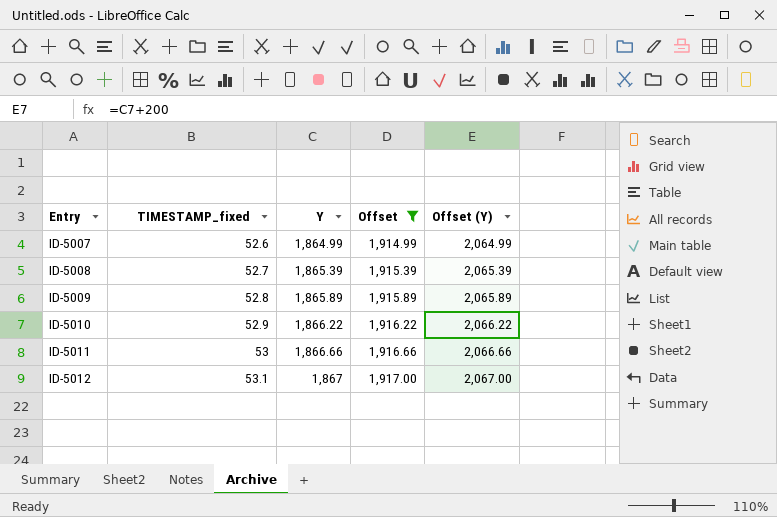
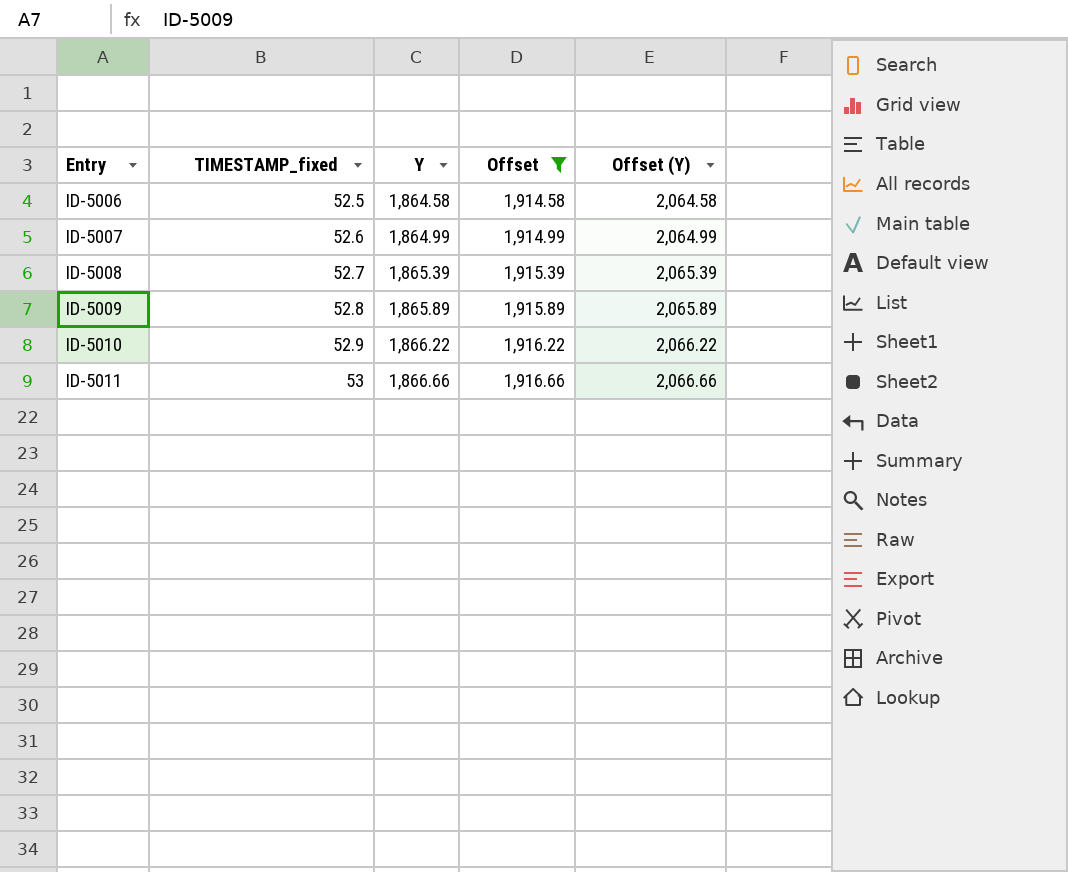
row ID-5012: 53.1 | 1,867 | 1,917.00 | 2,067.00 -> none
row ID-5006: none -> 52.5 | 1,864.58 | 1,914.58 | 2,064.58

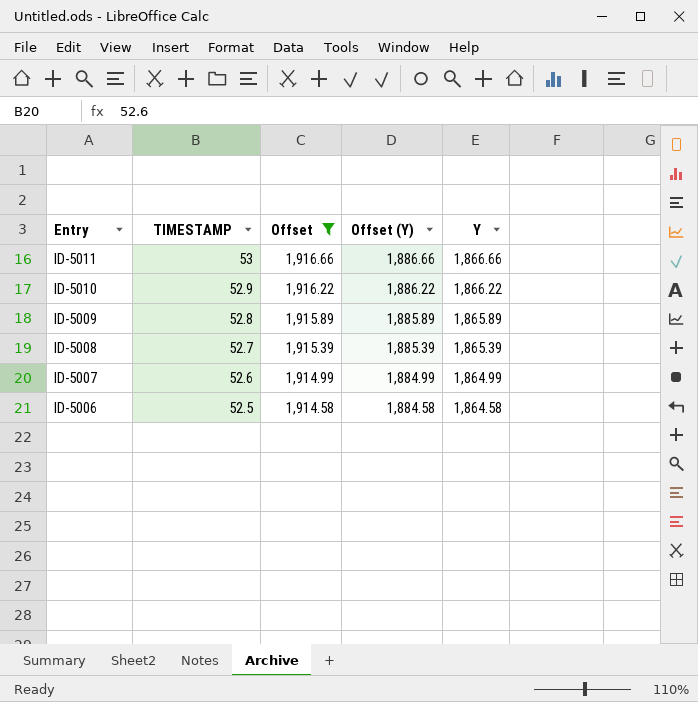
row order: Entry ascending -> Entry descending
column name: TIMESTAMP_fixed -> TIMESTAMP
column Offset (Y) | formula: [Y] + 200 -> [Y] + 20
column Y | position: 3 -> 5

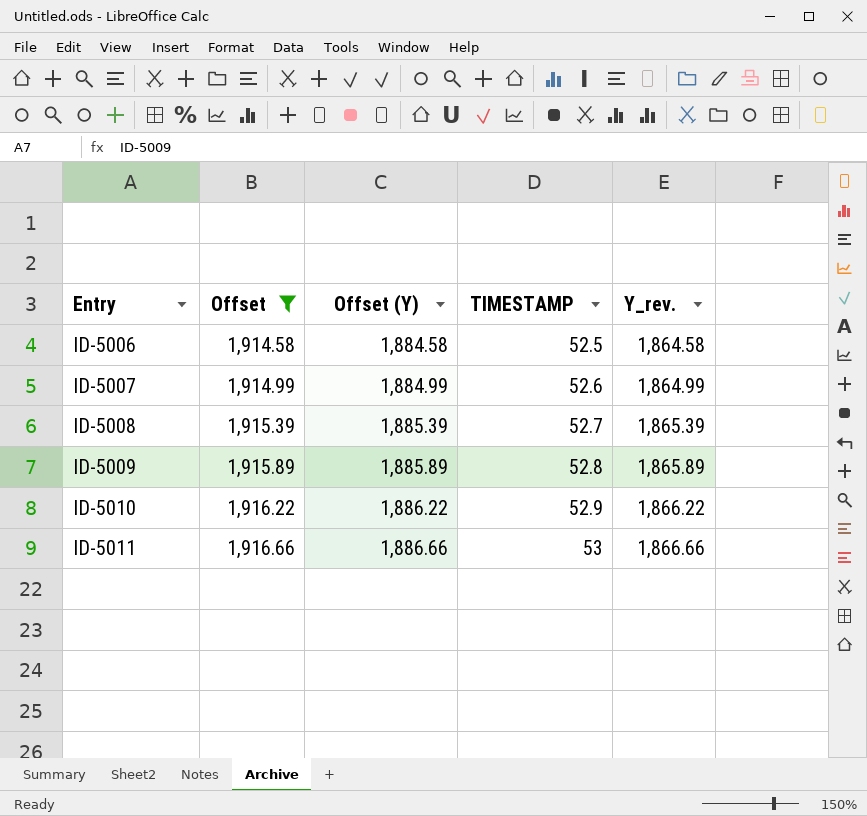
row order: Entry descending -> Entry ascending
column TIMESTAMP | position: 2 -> 4
column name: Y -> Y_rev.

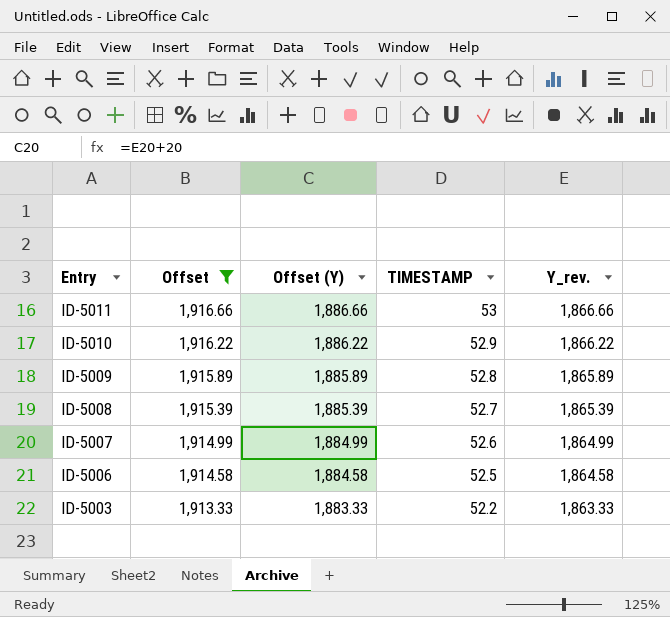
row order: Entry ascending -> Entry descending
row ID-5003: none -> 1,913.33 | 1,883.33 | 52.2 | 1,863.33

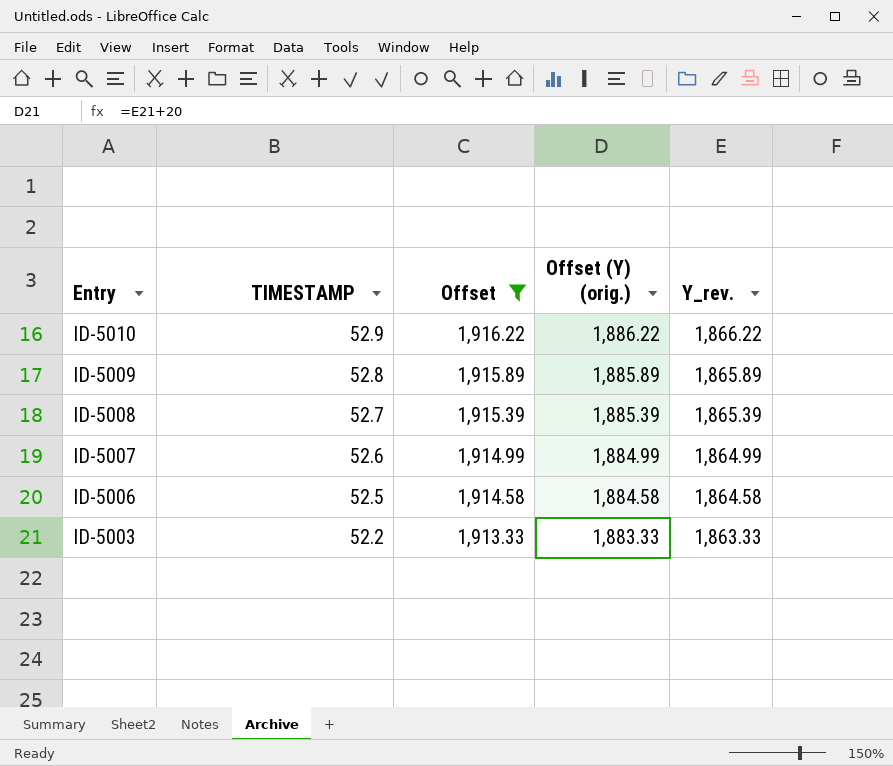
column TIMESTAMP | position: 4 -> 2
column name: Offset (Y) -> Offset (Y) (orig.)
row ID-5011: 1,916.66 | 1,886.66 | 53 | 1,866.66 -> none

